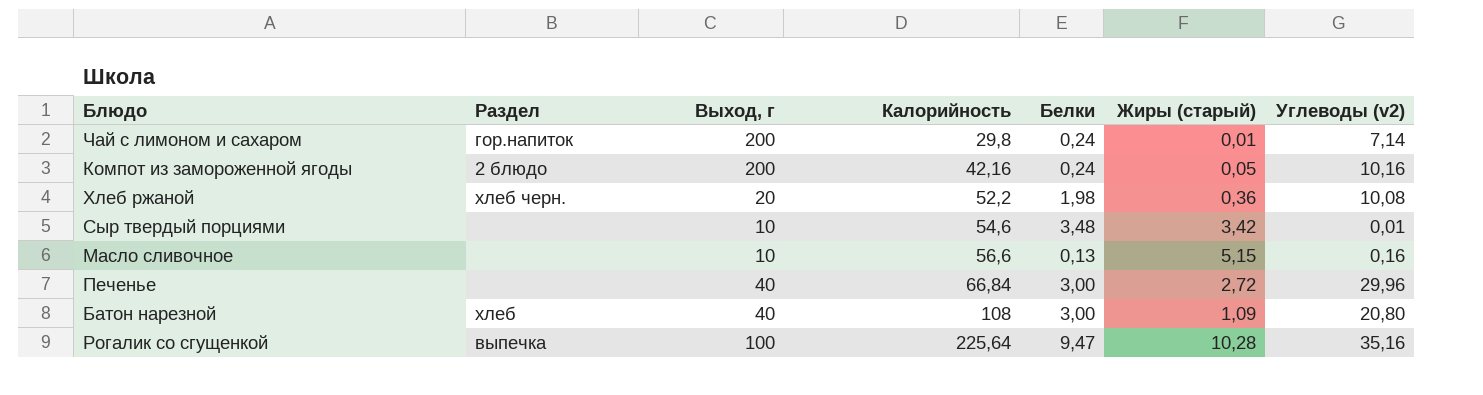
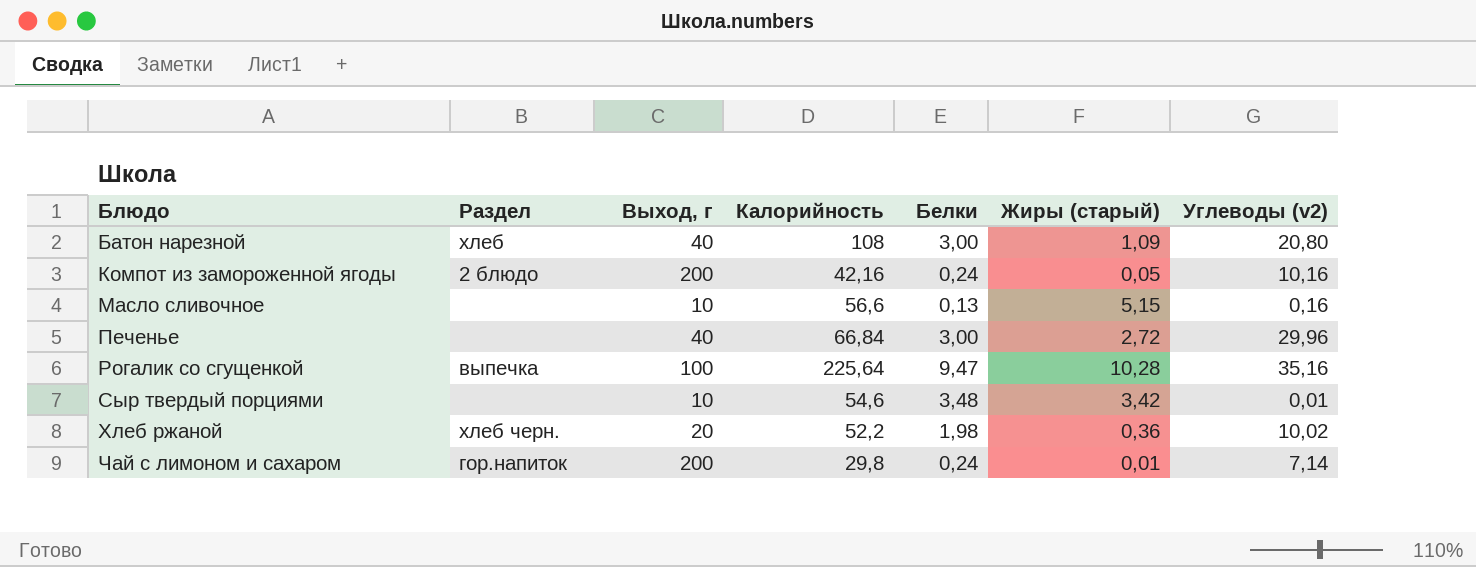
row order: Калорийность ascending -> Блюдо ascending
Хлеб ржаной | Углеводы (v2): 10,08 -> 10,02

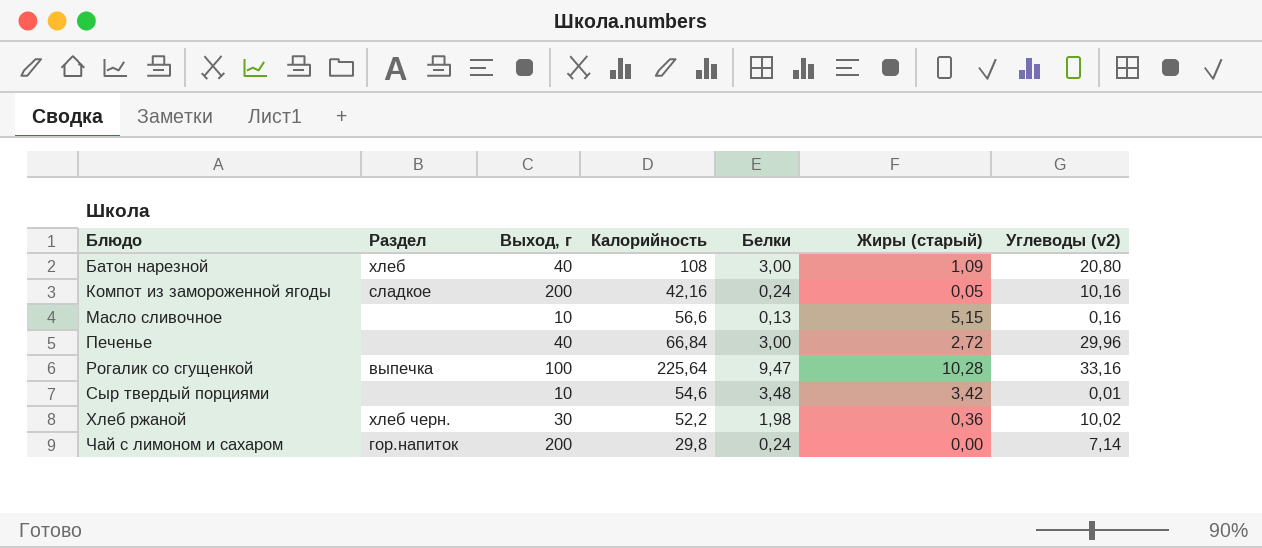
Компот из замороженной ягоды | Раздел: 2 блюдо -> сладкое
Рогалик со сгущенкой | Углеводы (v2): 35,16 -> 33,16
Хлеб ржаной | Выход, г: 20 -> 30
Чай с лимоном и сахаром | Жиры (старый): 0,01 -> 0,00

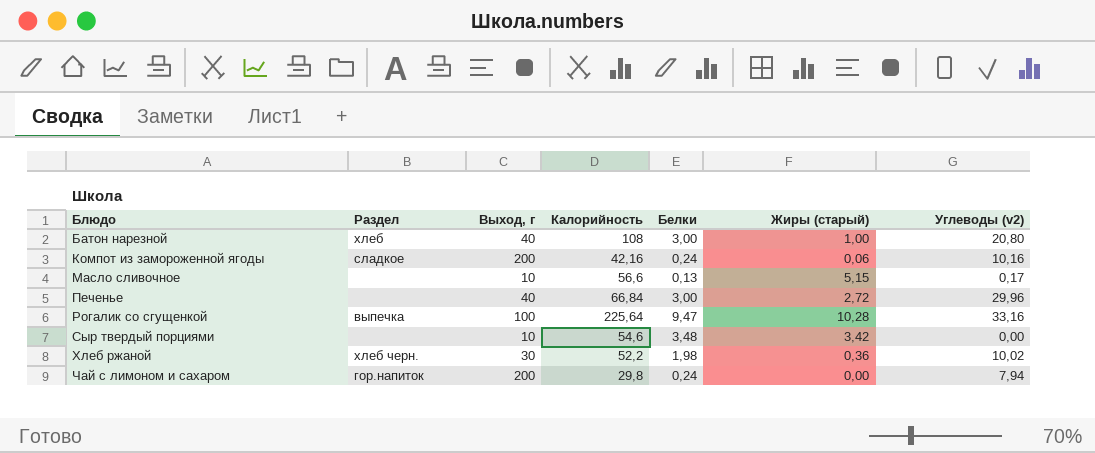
Батон нарезной | Жиры (старый): 1,09 -> 1,00
Компот из замороженной ягоды | Жиры (старый): 0,05 -> 0,06
Масло сливочное | Углеводы (v2): 0,16 -> 0,17
Сыр твердый порциями | Углеводы (v2): 0,01 -> 0,00
Чай с лимоном и сахаром | Углеводы (v2): 7,14 -> 7,94

